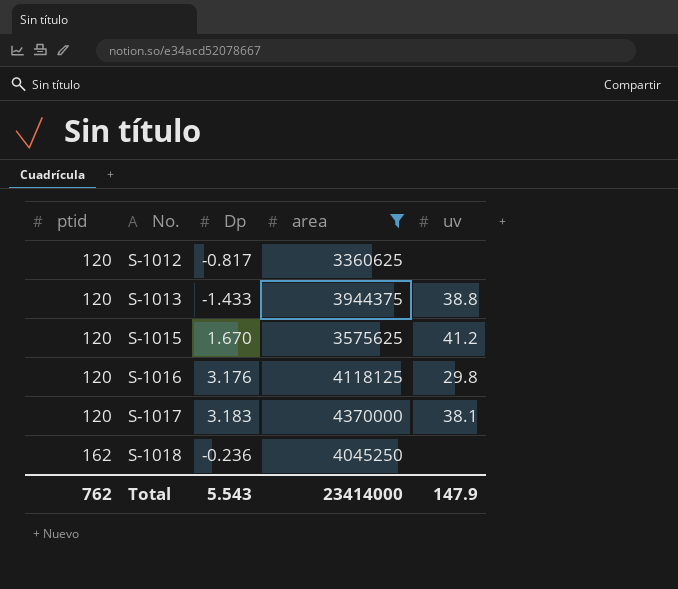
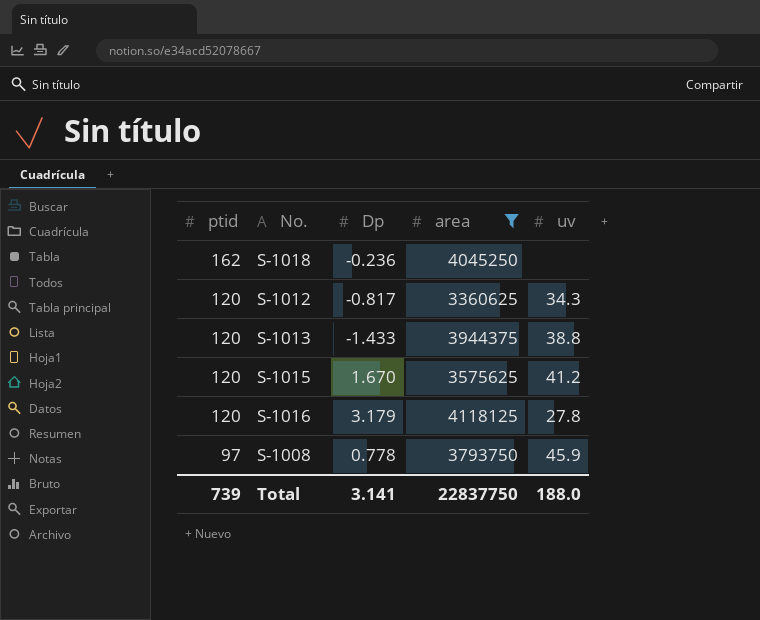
row order: ptid ascending -> ptid descending
row S-1017: 120 | 3.183 | 4370000 | 38.1 -> none
S-1012 | uv: none -> 34.3
S-1016 | Dp: 3.176 -> 3.179
S-1016 | uv: 29.8 -> 27.8
row S-1008: none -> 97 | 0.778 | 3793750 | 45.9
Total | ptid: 762 -> 739
Total | Dp: 5.543 -> 3.141
Total | area: 23414000 -> 22837750
Total | uv: 147.9 -> 188.0

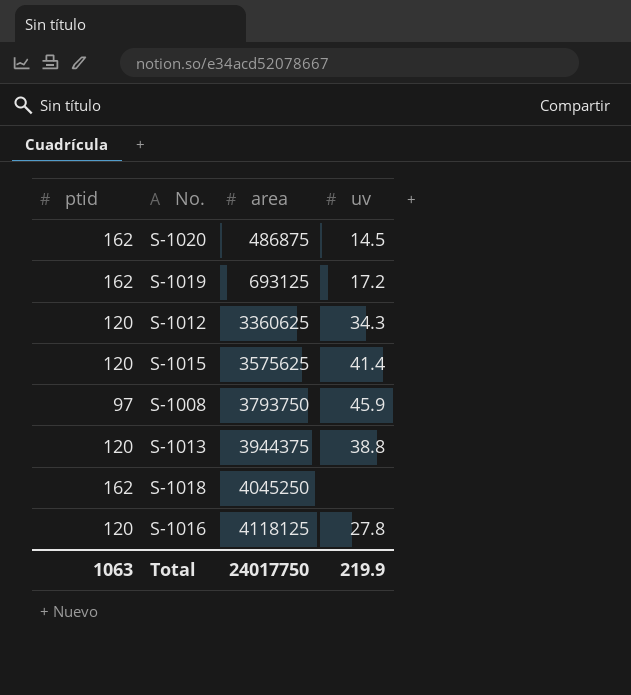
filter: area >= 3360625 -> none
row order: ptid descending -> area ascending
column Dp | position: 3 -> none
S-1015 | uv: 41.2 -> 41.4
Total | ptid: 739 -> 1063
Total | area: 22837750 -> 24017750
Total | uv: 188.0 -> 219.9

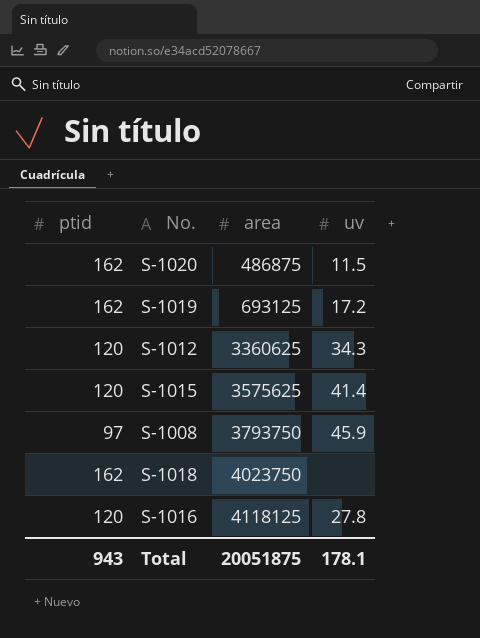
row S-1013: 120 | 3944375 | 38.8 -> none
S-1020 | uv: 14.5 -> 11.5
S-1018 | area: 4045250 -> 4023750
Total | ptid: 1063 -> 943
Total | area: 24017750 -> 20051875
Total | uv: 219.9 -> 178.1

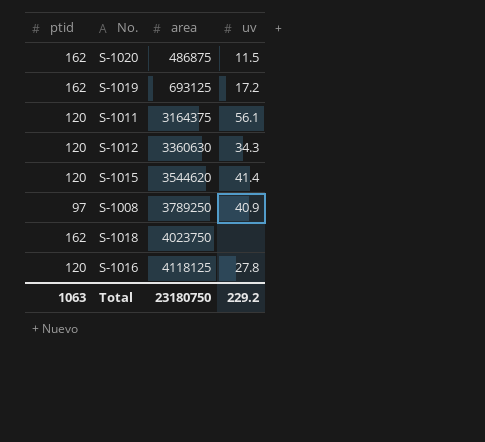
row S-1011: none -> 120 | 3164375 | 56.1
S-1012 | area: 3360625 -> 3360630
S-1015 | area: 3575625 -> 3544620
S-1008 | area: 3793750 -> 3789250
S-1008 | uv: 45.9 -> 40.9
Total | ptid: 943 -> 1063
Total | area: 20051875 -> 23180750
Total | uv: 178.1 -> 229.2

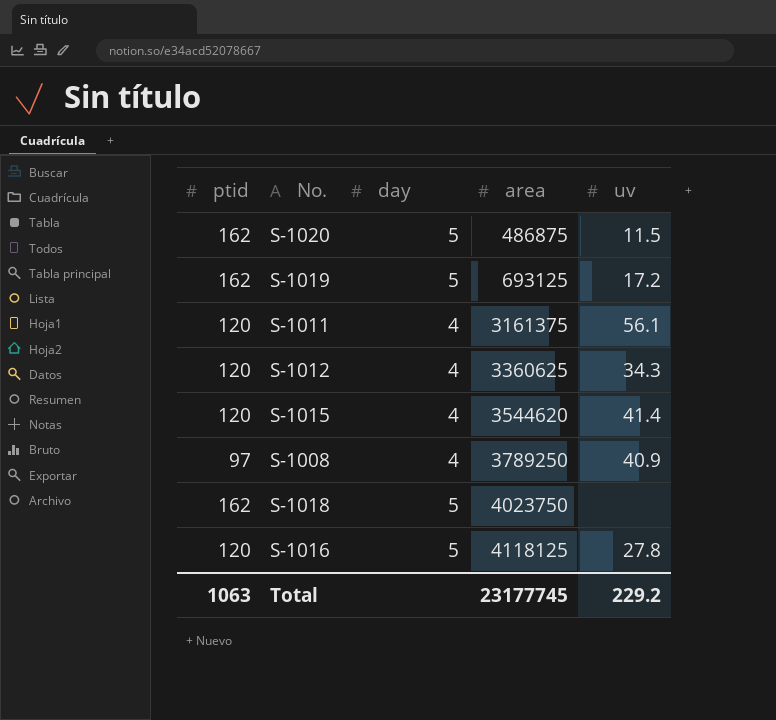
column day | position: none -> 3
S-1011 | area: 3164375 -> 3161375
S-1012 | area: 3360630 -> 3360625
Total | area: 23180750 -> 23177745

